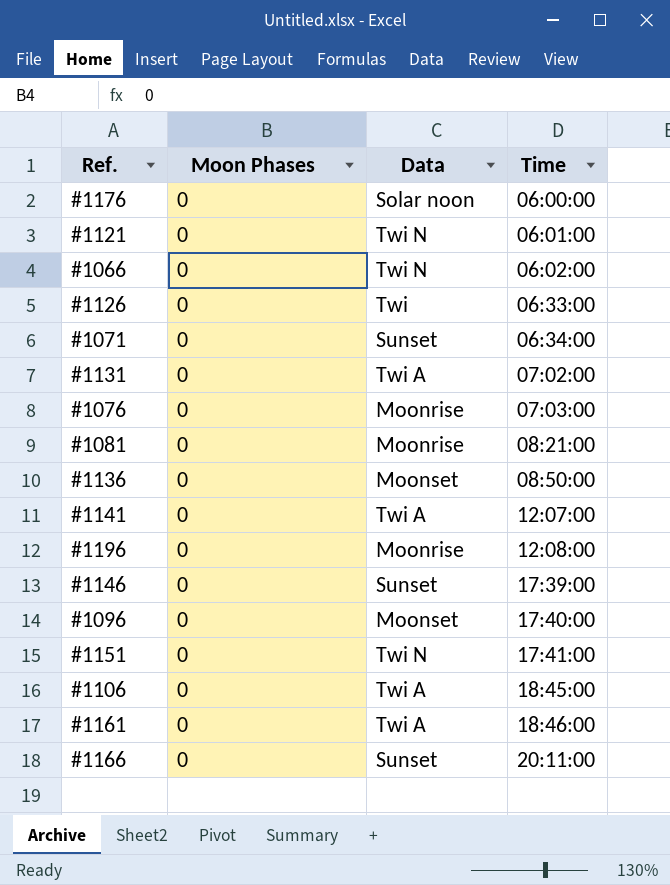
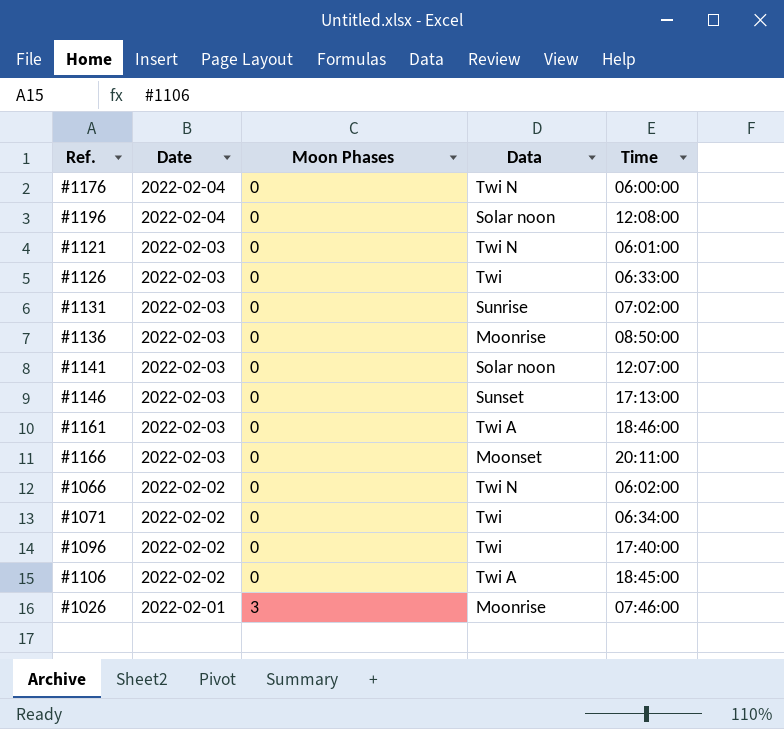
row order: Time ascending -> Date descending
column Date | position: none -> 2
row #1076: 0 | Moonrise | 07:03:00 -> none
row #1081: 0 | Moonrise | 08:21:00 -> none
row #1151: 0 | Twi N | 17:41:00 -> none
#1176 | Data: Solar noon -> Twi N
#1196 | Data: Moonrise -> Solar noon
#1131 | Data: Twi A -> Sunrise
#1136 | Data: Moonset -> Moonrise
#1141 | Data: Twi A -> Solar noon
#1146 | Time: 17:39:00 -> 17:13:00
#1166 | Data: Sunset -> Moonset
#1071 | Data: Sunset -> Twi
#1096 | Data: Moonset -> Twi
row #1026: none -> 2022-02-01 | 3 | Moonrise | 07:46:00

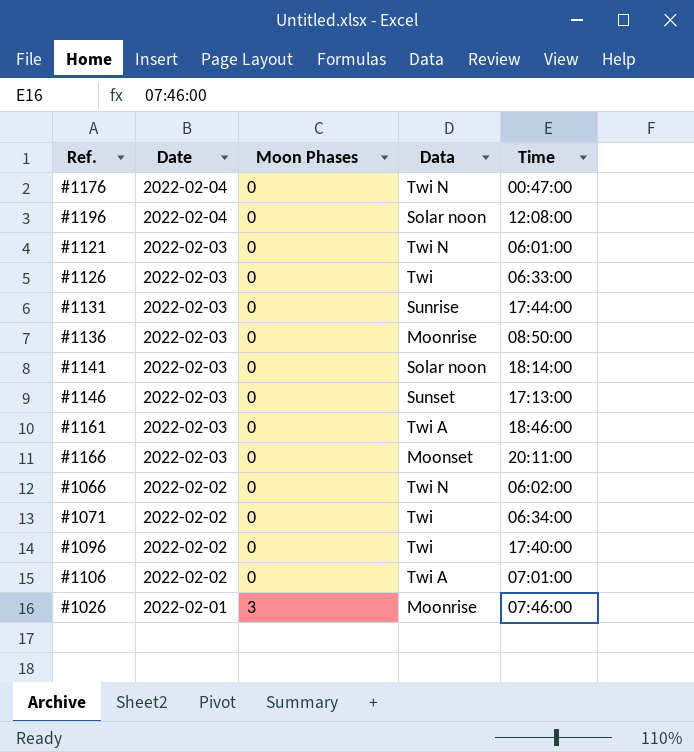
#1176 | Time: 06:00:00 -> 00:47:00
#1131 | Time: 07:02:00 -> 17:44:00
#1141 | Time: 12:07:00 -> 18:14:00
#1106 | Time: 18:45:00 -> 07:01:00

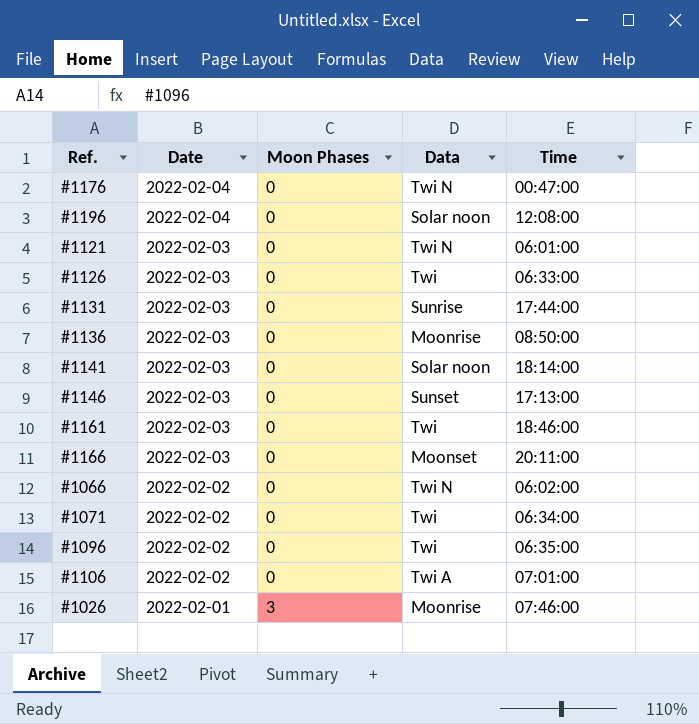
#1161 | Data: Twi A -> Twi
#1096 | Time: 17:40:00 -> 06:35:00

